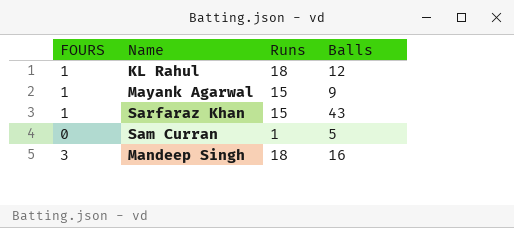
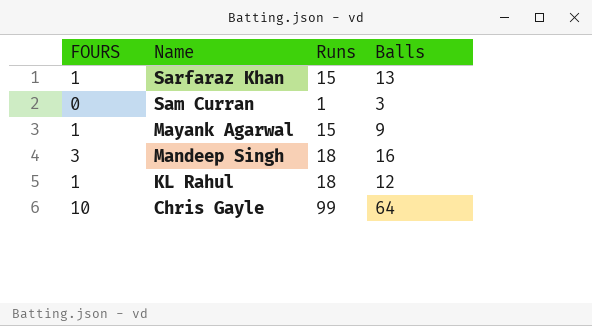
row order: none -> Name descending
Sarfaraz Khan | Balls: 43 -> 13
Sam Curran | Balls: 5 -> 3
row Chris Gayle: none -> 10 | 99 | 64

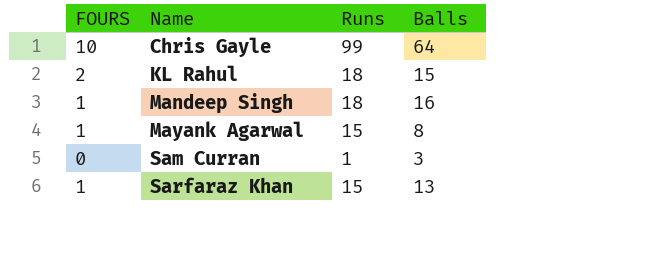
row order: Name descending -> Name ascending
KL Rahul | FOURS: 1 -> 2
KL Rahul | Balls: 12 -> 15
Mandeep Singh | FOURS: 3 -> 1
Mayank Agarwal | Balls: 9 -> 8

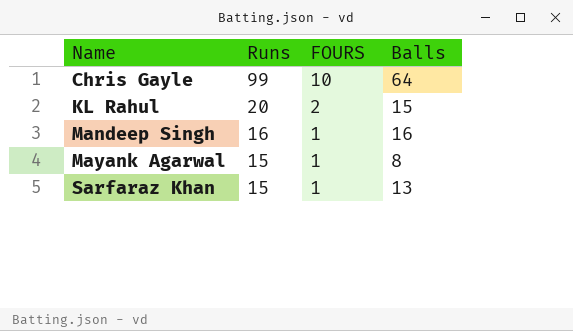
column FOURS | position: 1 -> 3
row Sam Curran: 0 | 1 | 3 -> none
KL Rahul | Runs: 18 -> 20
Mandeep Singh | Runs: 18 -> 16

